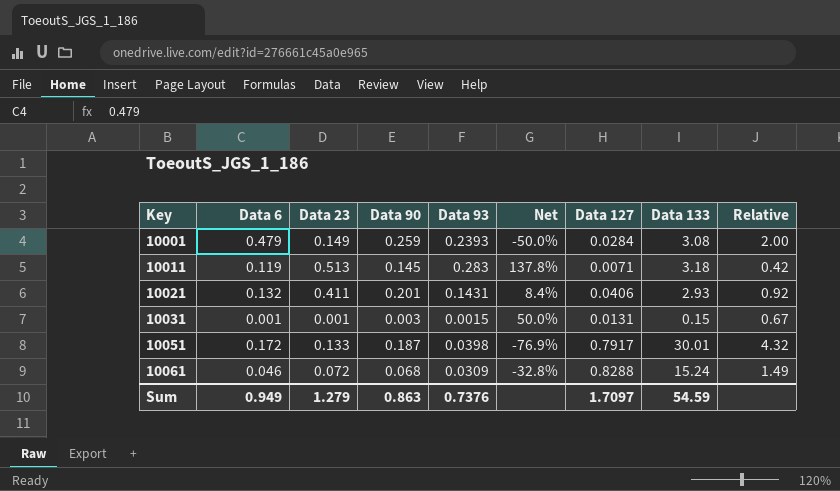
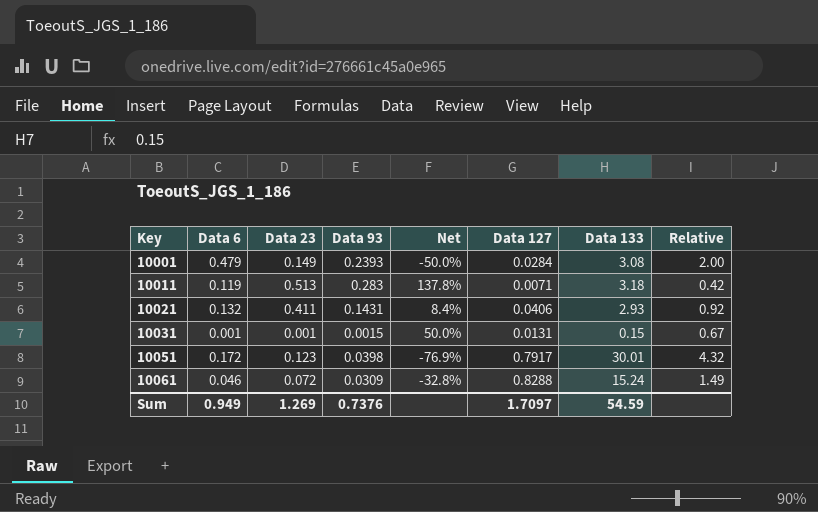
column Data 90 | position: 4 -> none
10051 | Data 23: 0.133 -> 0.123
Sum | Data 23: 1.279 -> 1.269

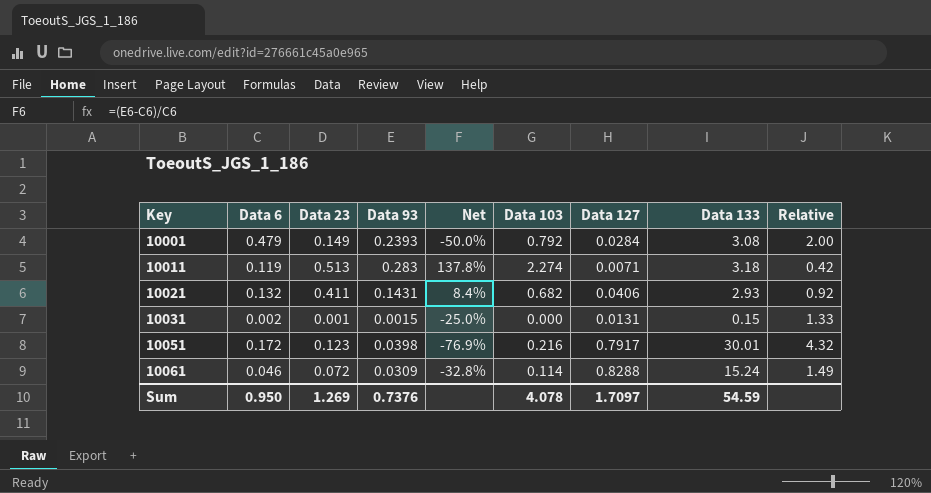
column Data 103 | position: none -> 6
10031 | Data 6: 0.001 -> 0.002
10031 | Net: 50.0% -> -25.0%
10031 | Relative: 0.67 -> 1.33
Sum | Data 6: 0.949 -> 0.950

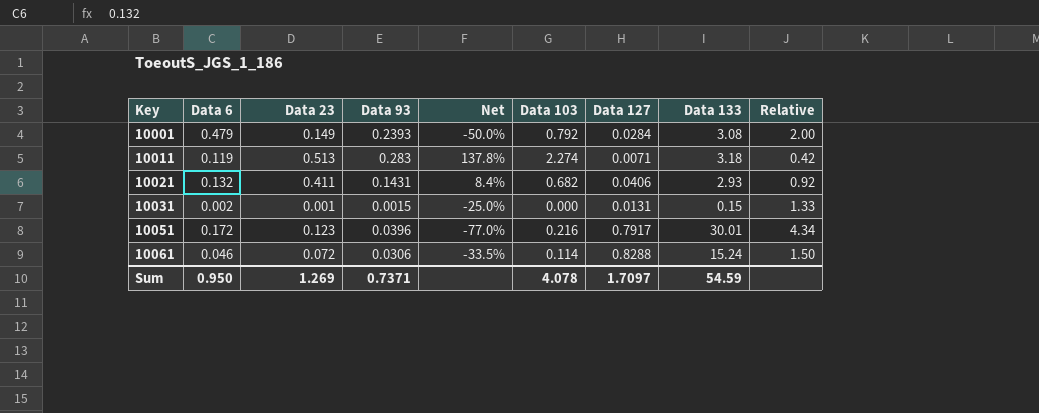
10051 | Data 93: 0.0398 -> 0.0396
10051 | Net: -76.9% -> -77.0%
10051 | Relative: 4.32 -> 4.34
10061 | Data 93: 0.0309 -> 0.0306
10061 | Net: -32.8% -> -33.5%
10061 | Relative: 1.49 -> 1.50
Sum | Data 93: 0.7376 -> 0.7371

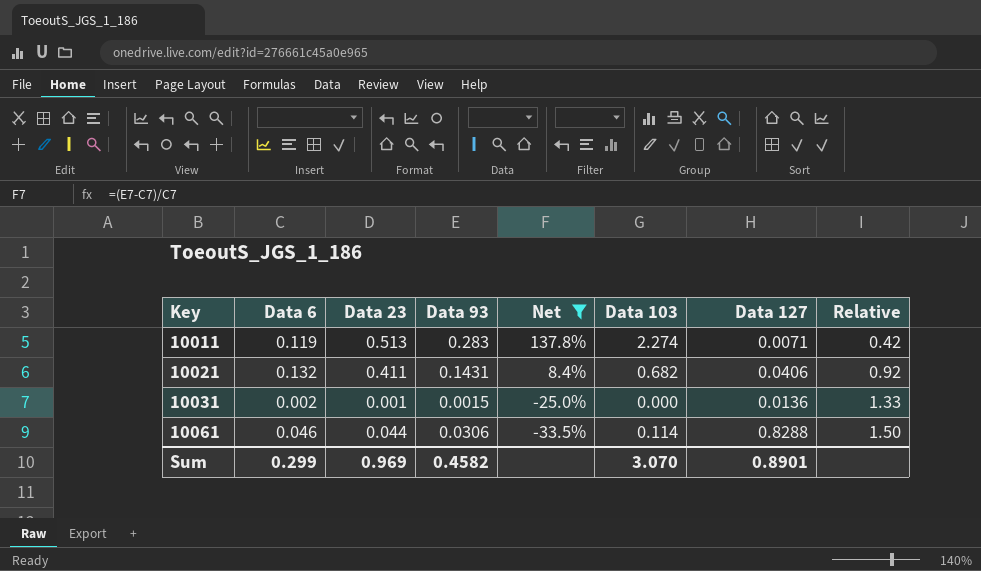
filter: none -> Net >= -33.5%
column Data 133 | position: 8 -> none
10031 | Data 127: 0.0131 -> 0.0136
10061 | Data 23: 0.072 -> 0.044
Sum | Data 6: 0.950 -> 0.299
Sum | Data 23: 1.269 -> 0.969
Sum | Data 93: 0.7371 -> 0.4582
Sum | Data 103: 4.078 -> 3.070
Sum | Data 127: 1.7097 -> 0.8901

